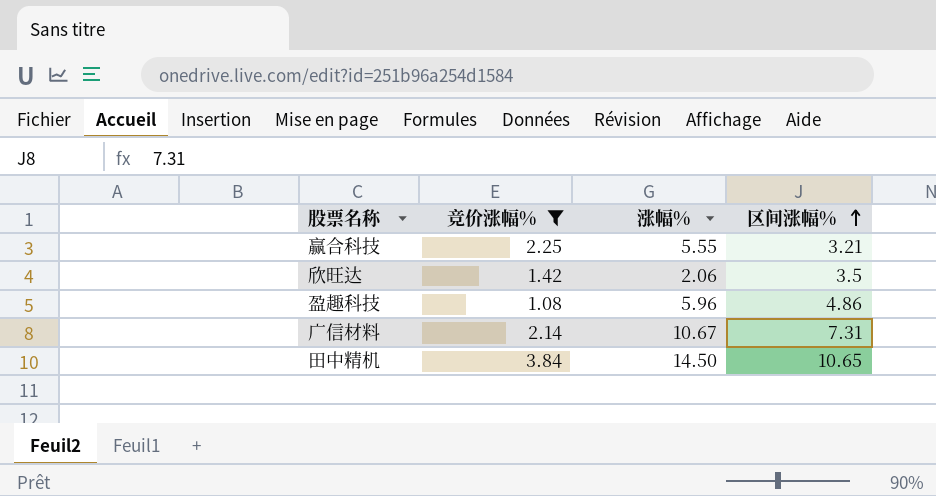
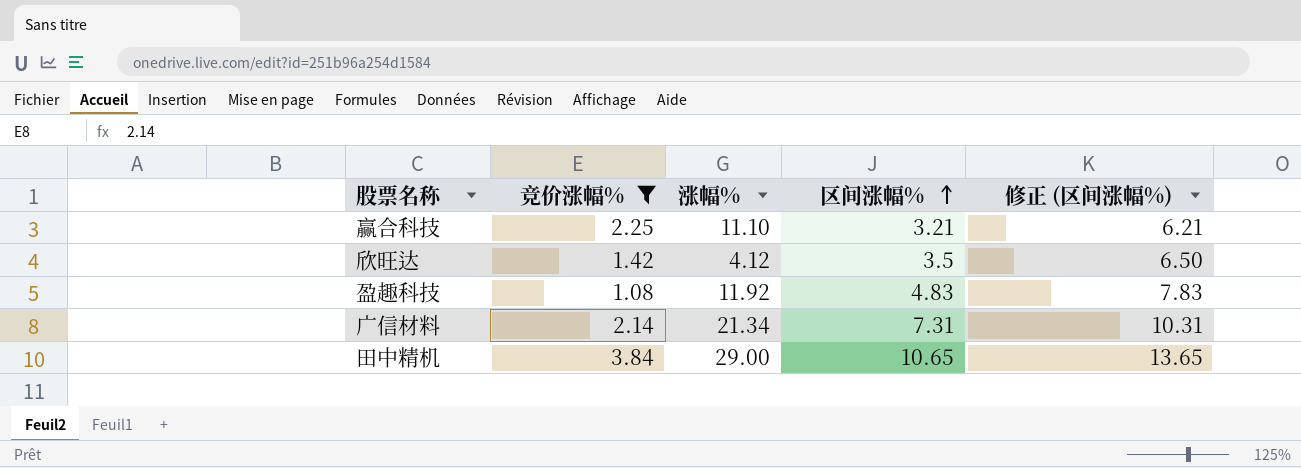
column 修正 (区间涨幅%) | formula: none -> [区间涨幅%] + 3
赢合科技 | 涨幅%: 5.55 -> 11.10
欣旺达 | 涨幅%: 2.06 -> 4.12
盈趣科技 | 涨幅%: 5.96 -> 11.92
盈趣科技 | 区间涨幅%: 4.86 -> 4.83
广信材料 | 涨幅%: 10.67 -> 21.34
田中精机 | 涨幅%: 14.50 -> 29.00

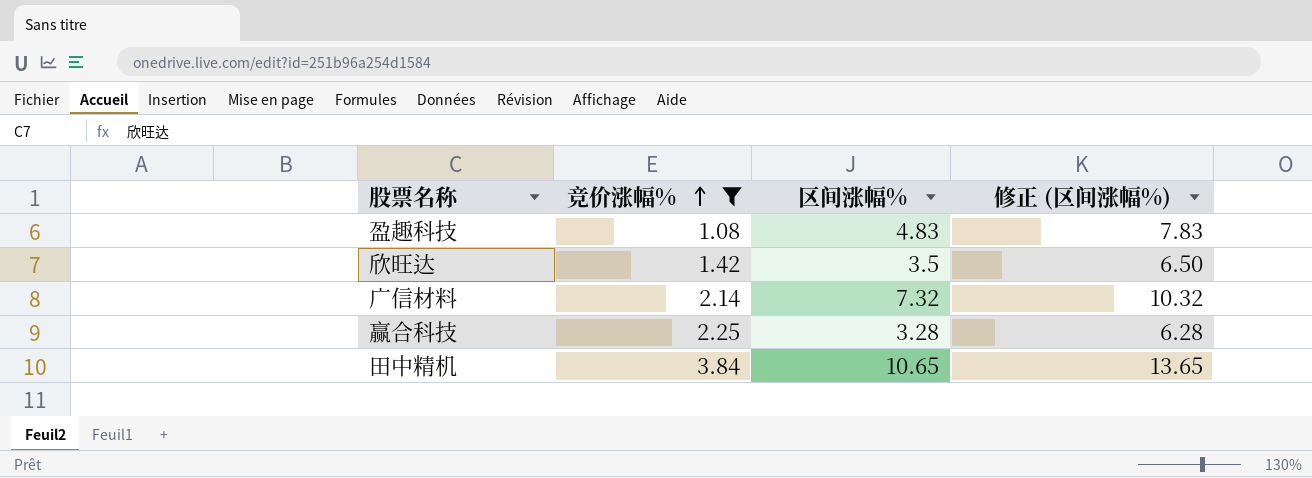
row order: 区间涨幅% ascending -> 竞价涨幅% ascending
column 涨幅% | position: 3 -> none
广信材料 | 区间涨幅%: 7.31 -> 7.32
广信材料 | 修正 (区间涨幅%): 10.31 -> 10.32
赢合科技 | 区间涨幅%: 3.21 -> 3.28
赢合科技 | 修正 (区间涨幅%): 6.21 -> 6.28

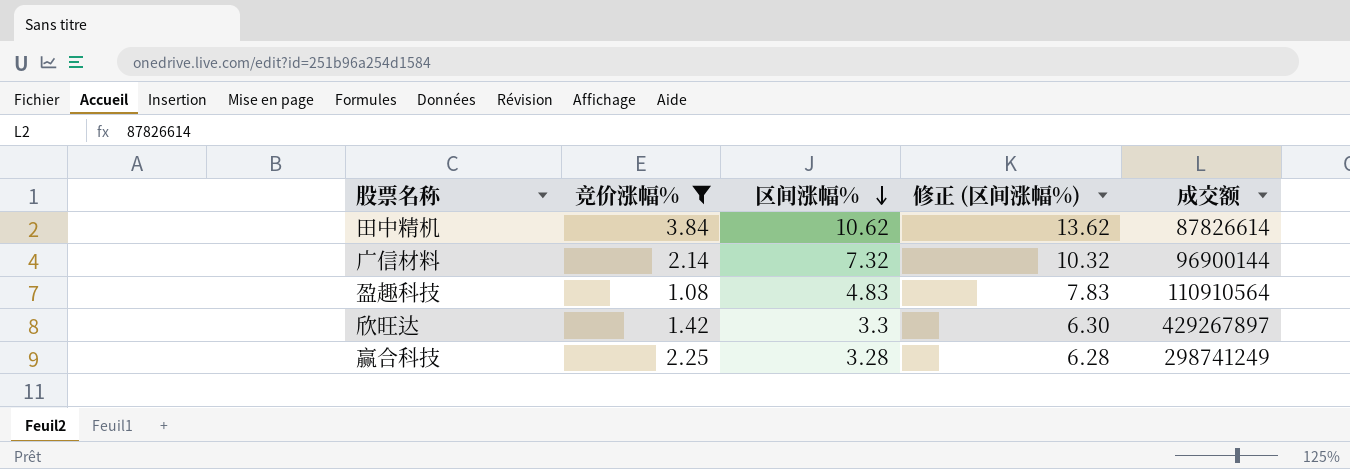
row order: 竞价涨幅% ascending -> 区间涨幅% descending
column 成交额 | position: none -> 5
田中精机 | 区间涨幅%: 10.65 -> 10.62
田中精机 | 修正 (区间涨幅%): 13.65 -> 13.62
欣旺达 | 区间涨幅%: 3.5 -> 3.3
欣旺达 | 修正 (区间涨幅%): 6.50 -> 6.30

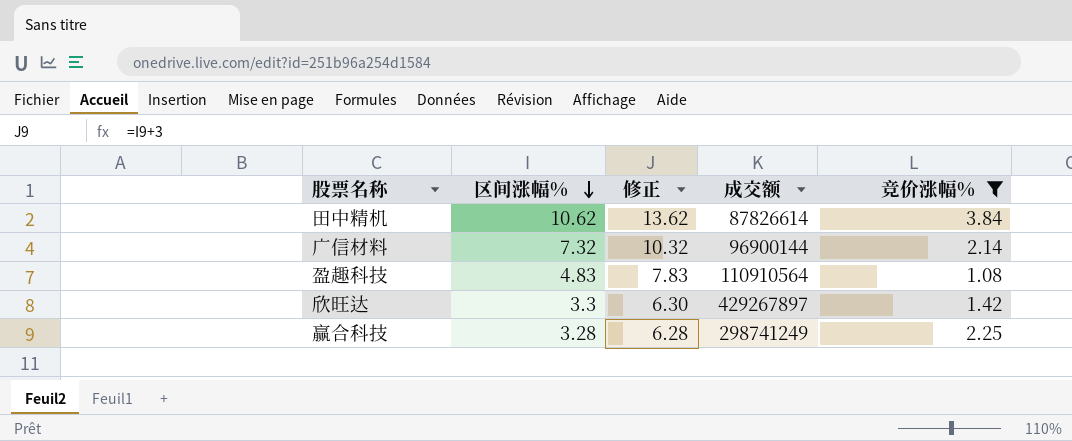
column name: 修正 (区间涨幅%) -> 修正
column 竞价涨幅% | position: 2 -> 5

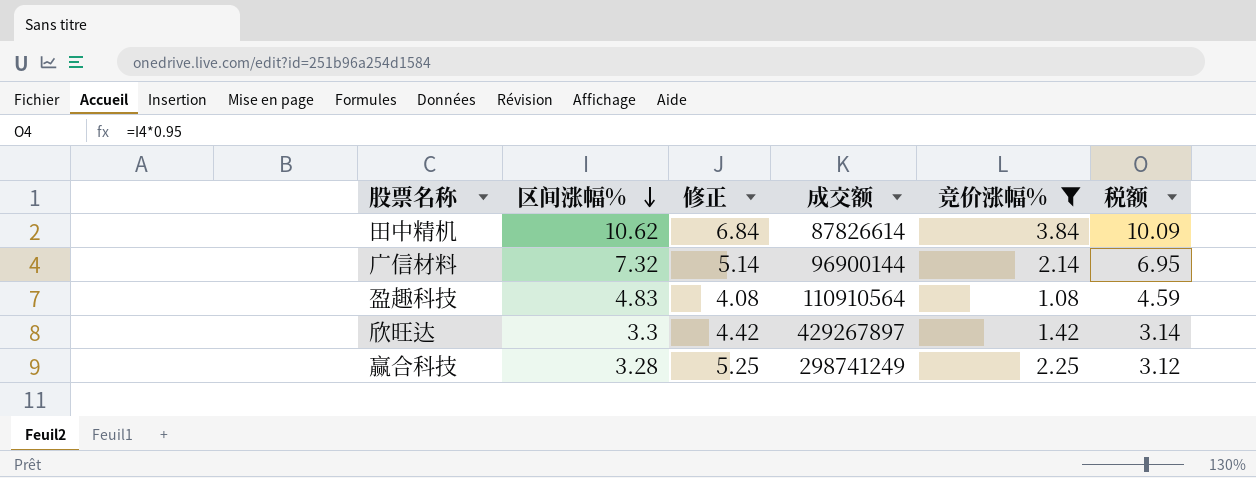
column 修正 | formula: [区间涨幅%] + 3 -> [竞价涨幅%] + 3
column 税额 | formula: none -> [区间涨幅%] * 0.95

